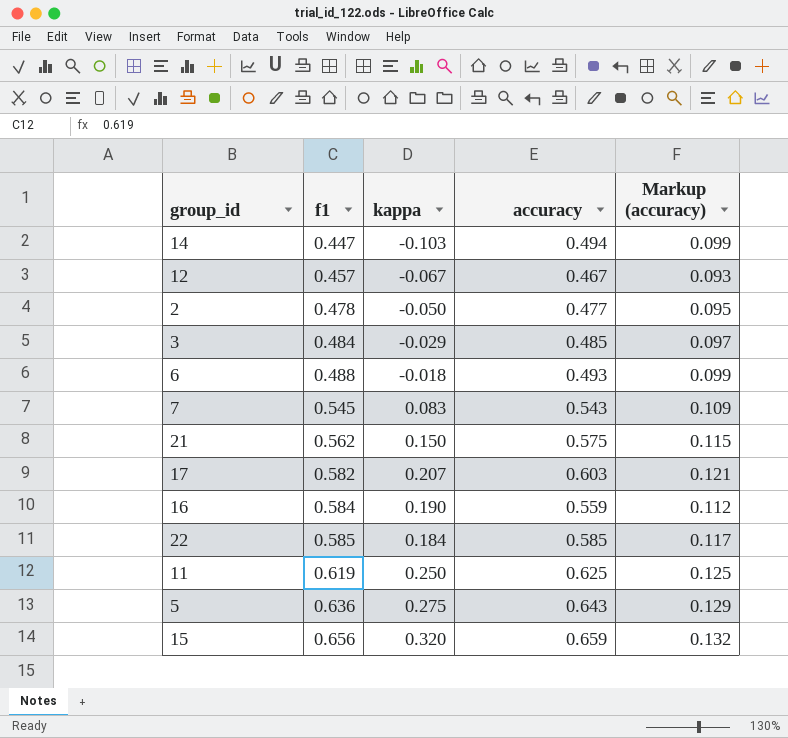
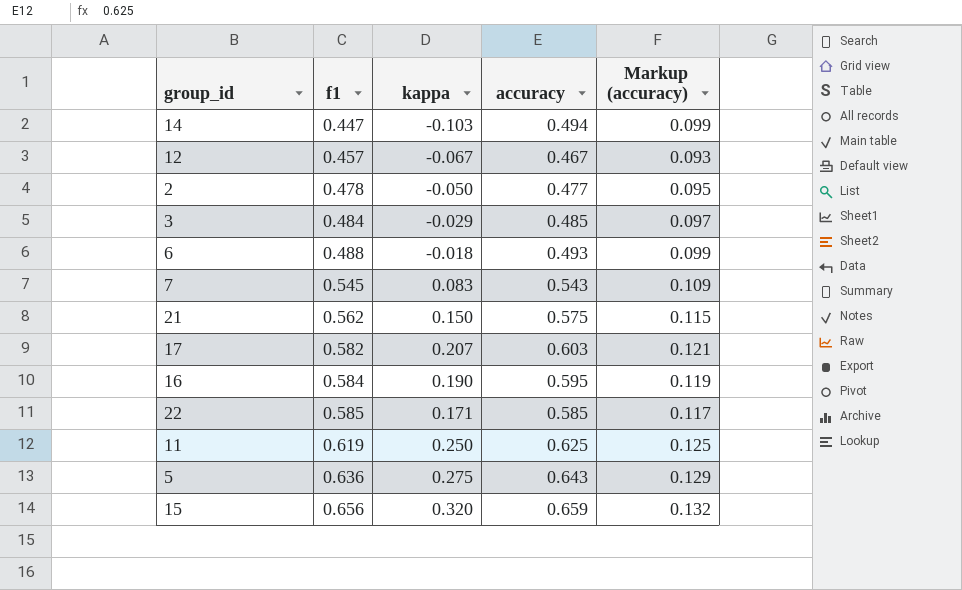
16 | accuracy: 0.559 -> 0.595
16 | Markup (accuracy): 0.112 -> 0.119
22 | kappa: 0.184 -> 0.171

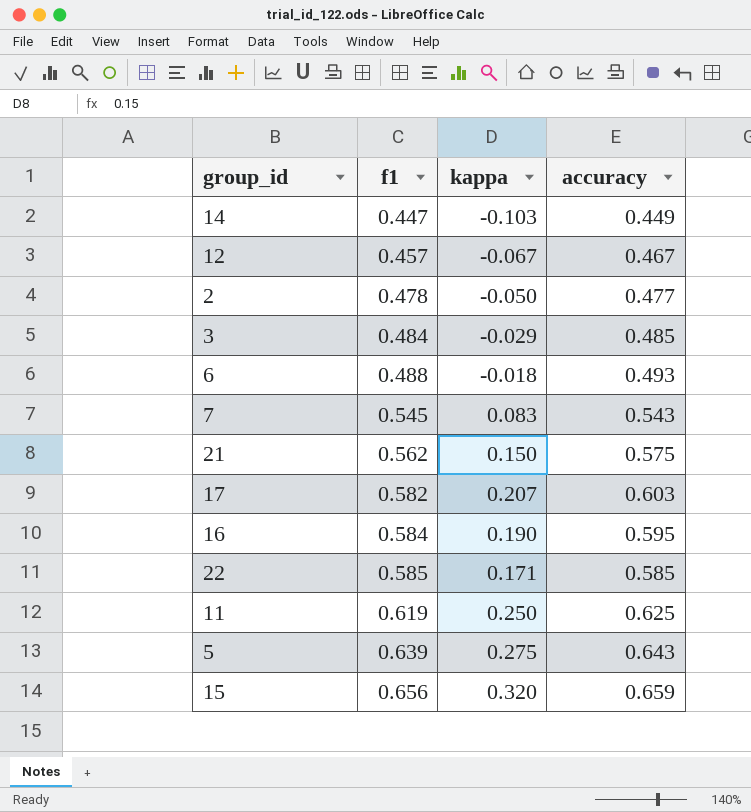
column Markup (accuracy) | formula: [accuracy] * 0.2 -> none
14 | accuracy: 0.494 -> 0.449
5 | f1: 0.636 -> 0.639

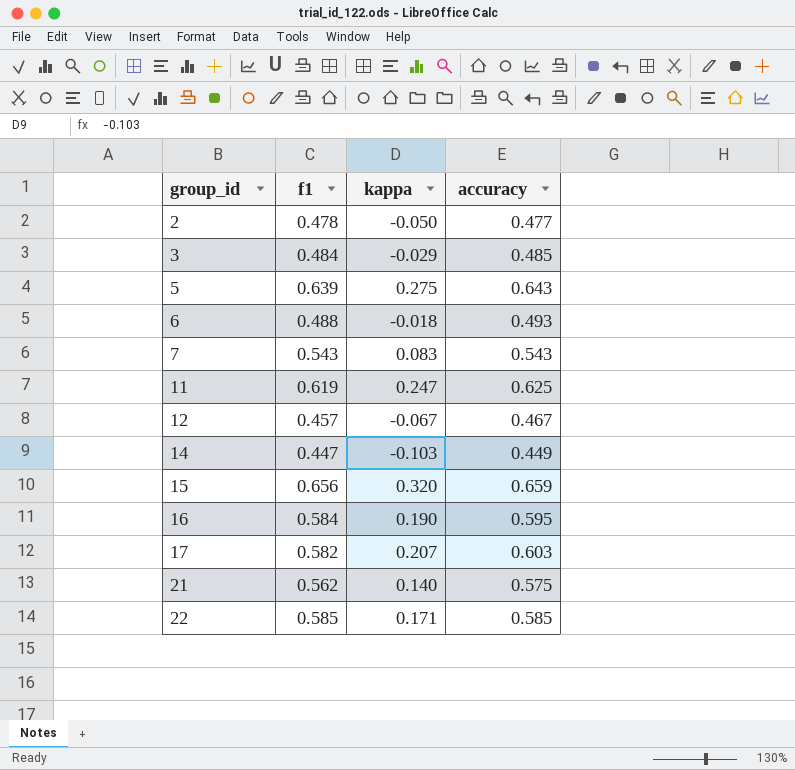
row order: f1 ascending -> group_id ascending
7 | f1: 0.545 -> 0.543
11 | kappa: 0.250 -> 0.247
21 | kappa: 0.150 -> 0.140

